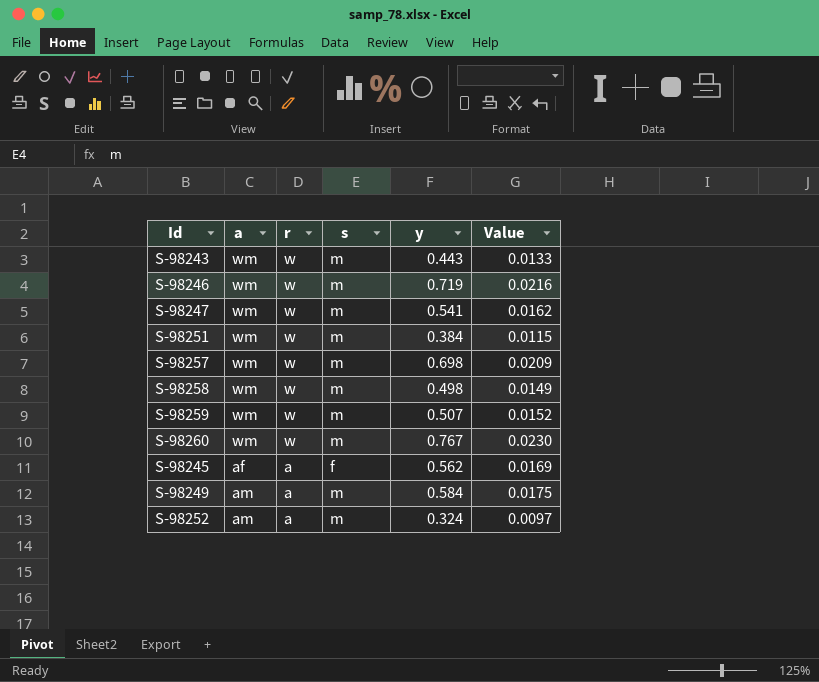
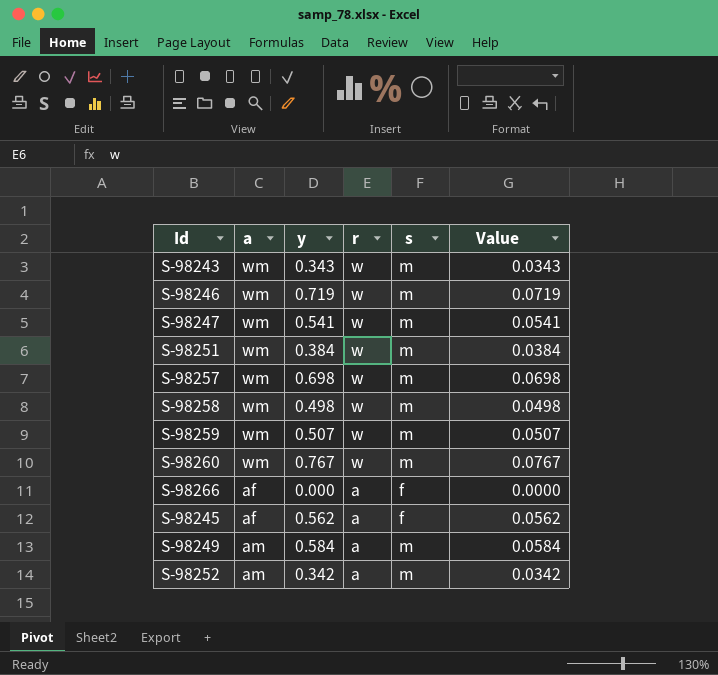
column y | position: 5 -> 3
column Value | formula: [y] * 0.03 -> [y] * 0.1
S-98243 | y: 0.443 -> 0.343
row S-98266: none -> af | 0.000 | a | f | 0.0000
S-98252 | y: 0.324 -> 0.342

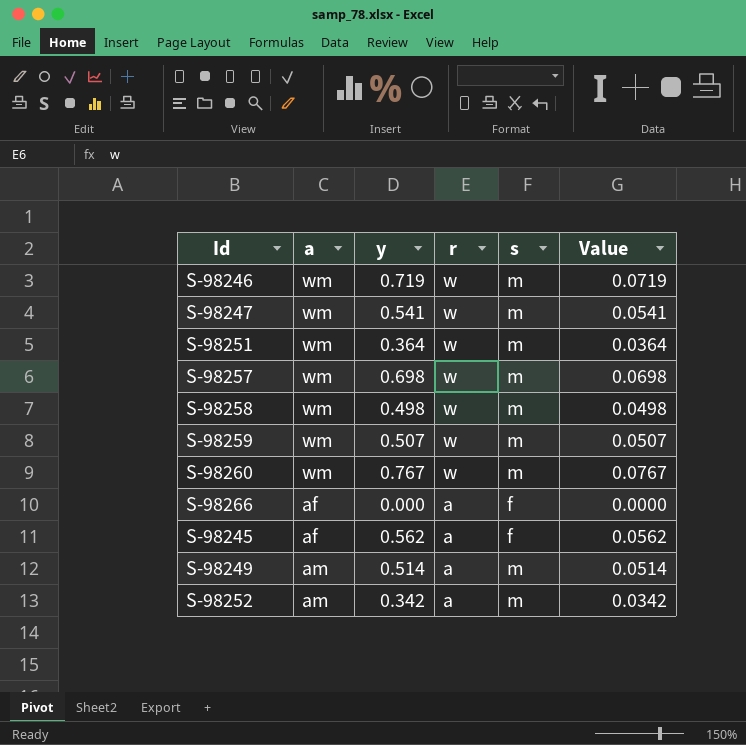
row S-98243: wm | 0.343 | w | m | 0.0343 -> none
S-98251 | y: 0.384 -> 0.364
S-98251 | Value: 0.0384 -> 0.0364
S-98249 | y: 0.584 -> 0.514
S-98249 | Value: 0.0584 -> 0.0514

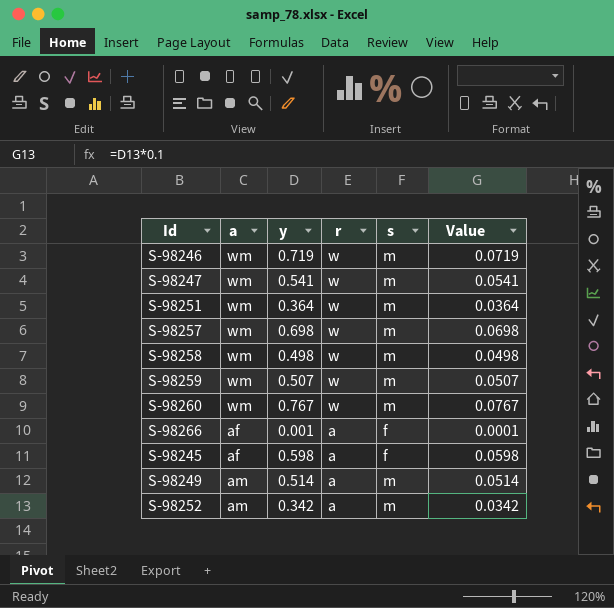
S-98266 | y: 0.000 -> 0.001
S-98266 | Value: 0.0000 -> 0.0001
S-98245 | y: 0.562 -> 0.598
S-98245 | Value: 0.0562 -> 0.0598

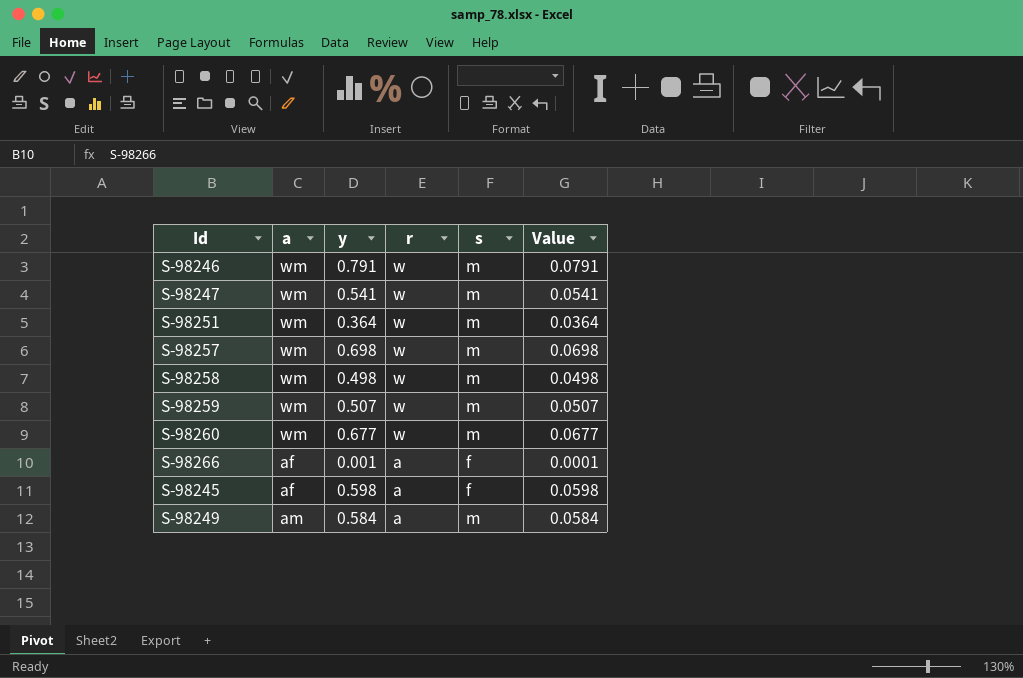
row S-98252: am | 0.342 | a | m | 0.0342 -> none
S-98246 | y: 0.719 -> 0.791
S-98246 | Value: 0.0719 -> 0.0791
S-98260 | y: 0.767 -> 0.677
S-98260 | Value: 0.0767 -> 0.0677
S-98249 | y: 0.514 -> 0.584
S-98249 | Value: 0.0514 -> 0.0584

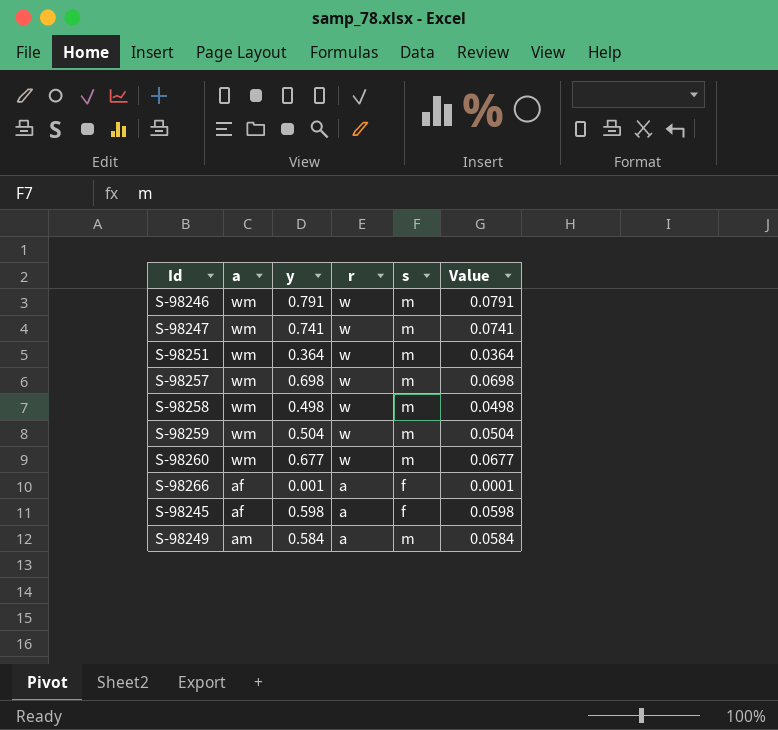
S-98247 | y: 0.541 -> 0.741
S-98247 | Value: 0.0541 -> 0.0741
S-98259 | y: 0.507 -> 0.504
S-98259 | Value: 0.0507 -> 0.0504

